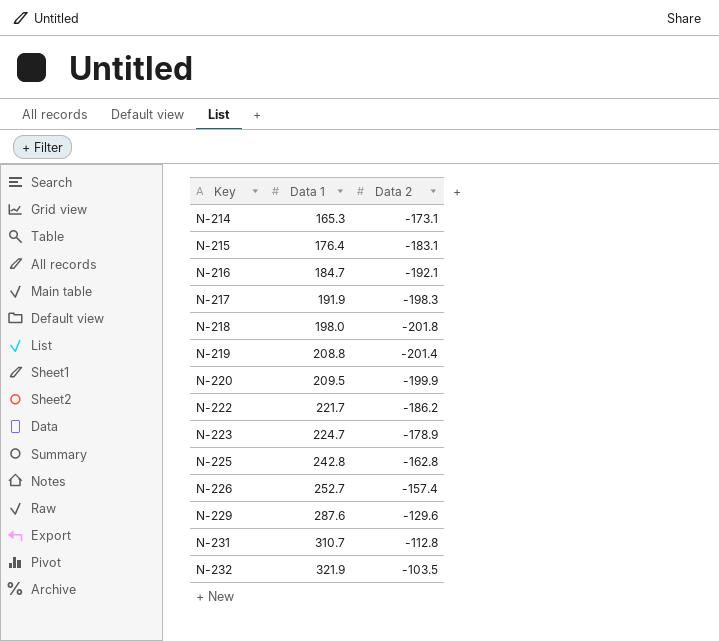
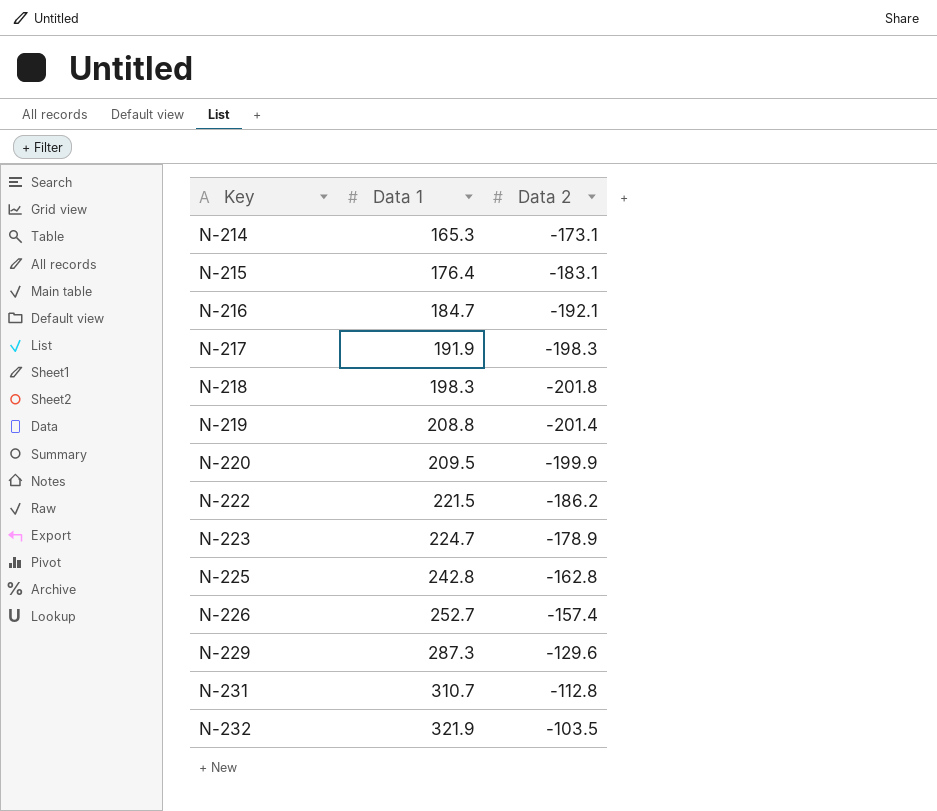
N-218 | Data 1: 198.0 -> 198.3
N-222 | Data 1: 221.7 -> 221.5
N-229 | Data 1: 287.6 -> 287.3

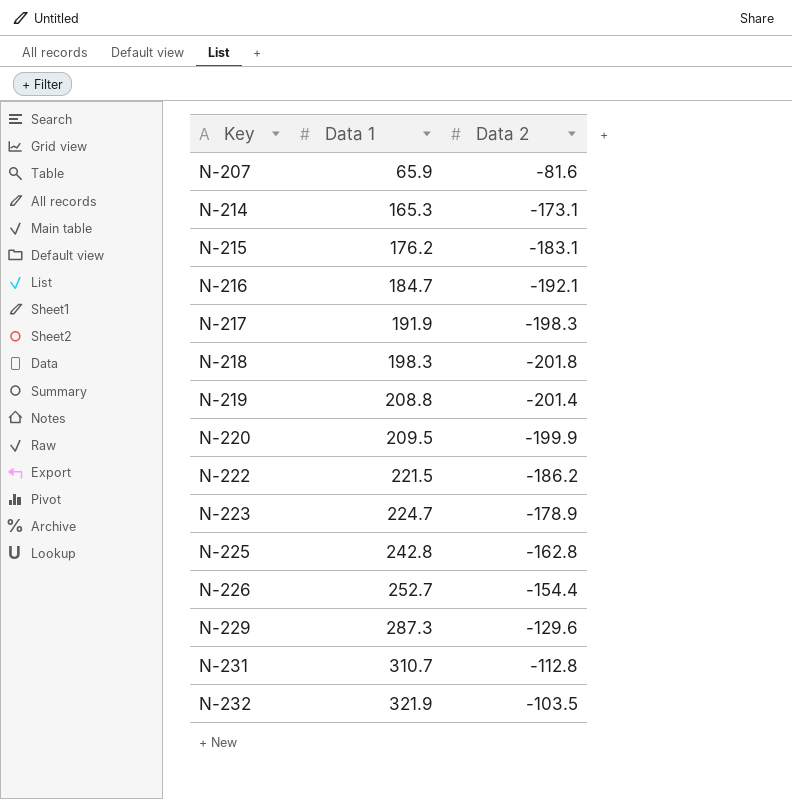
row N-207: none -> 65.9 | -81.6
N-215 | Data 1: 176.4 -> 176.2
N-226 | Data 2: -157.4 -> -154.4

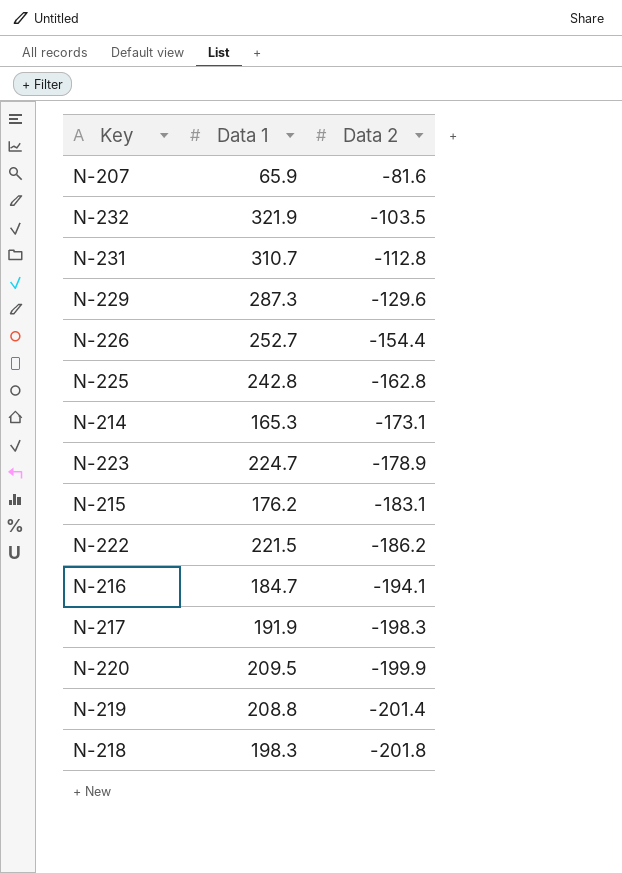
row order: Key ascending -> Data 2 descending
N-216 | Data 2: -192.1 -> -194.1

